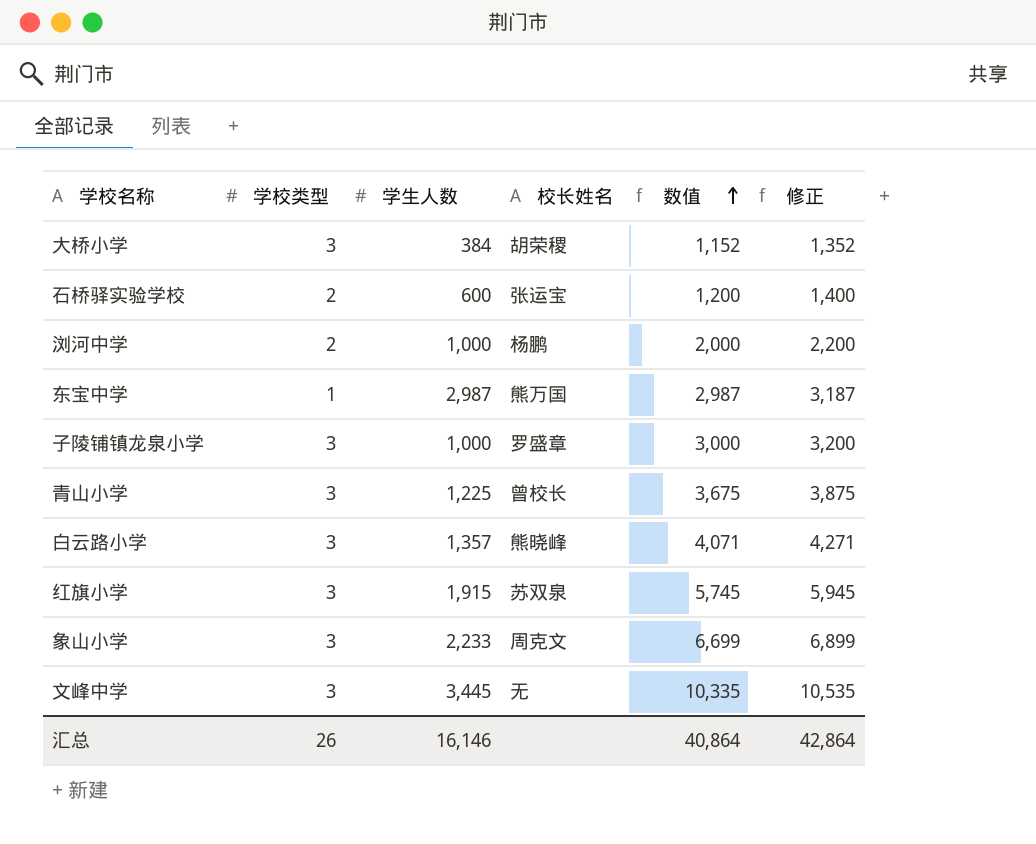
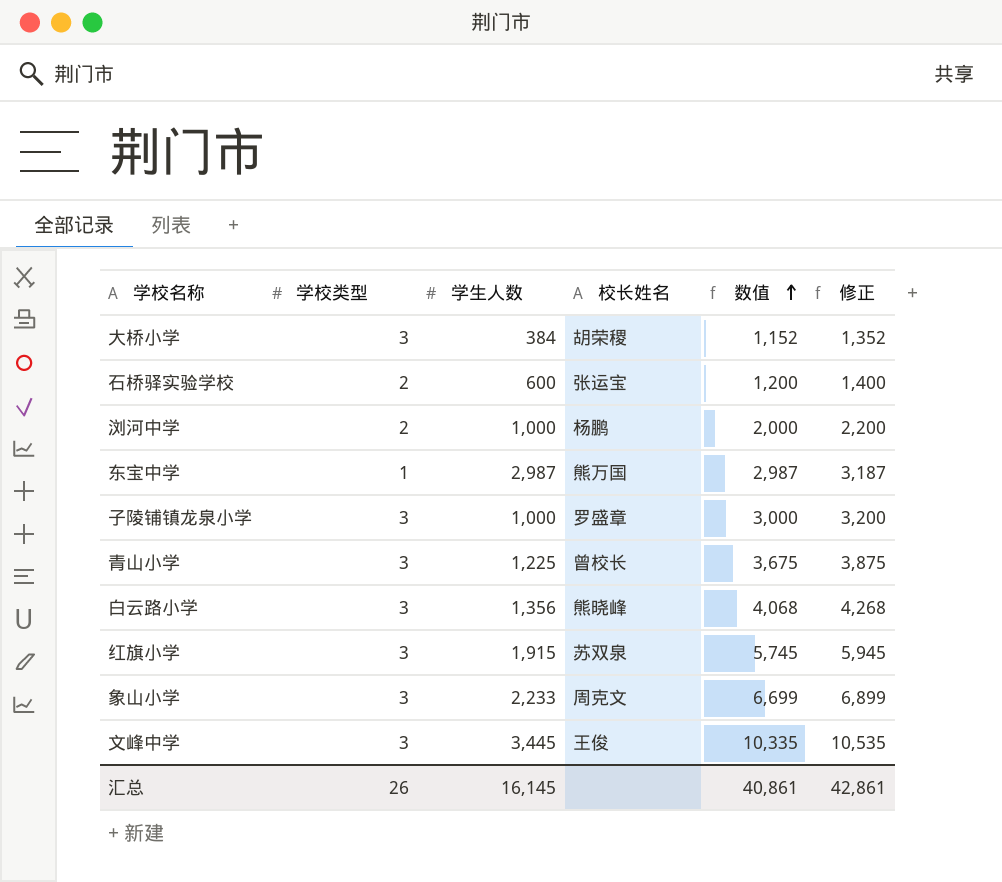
白云路小学 | 学生人数: 1,357 -> 1,356
白云路小学 | 数值: 4,071 -> 4,068
白云路小学 | 修正: 4,271 -> 4,268
文峰中学 | 校长姓名: 无 -> 王俊
汇总 | 学生人数: 16,146 -> 16,145
汇总 | 数值: 40,864 -> 40,861
汇总 | 修正: 42,864 -> 42,861

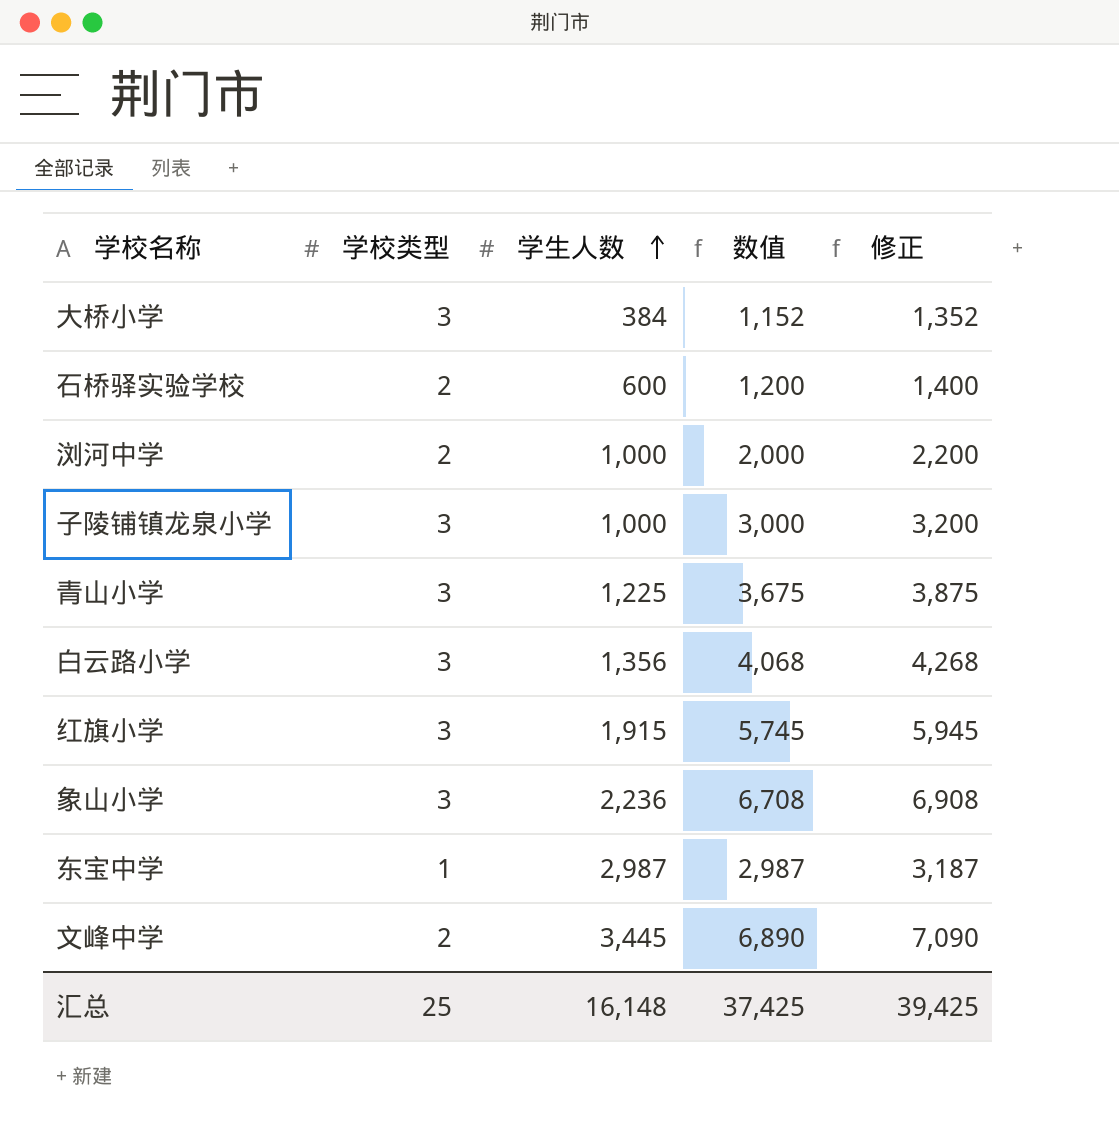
row order: 数值 ascending -> 学生人数 ascending
column 校长姓名 | position: 4 -> none
象山小学 | 学生人数: 2,233 -> 2,236
象山小学 | 数值: 6,699 -> 6,708
象山小学 | 修正: 6,899 -> 6,908
文峰中学 | 学校类型: 3 -> 2
文峰中学 | 数值: 10,335 -> 6,890
文峰中学 | 修正: 10,535 -> 7,090
汇总 | 学校类型: 26 -> 25
汇总 | 学生人数: 16,145 -> 16,148
汇总 | 数值: 40,861 -> 37,425
汇总 | 修正: 42,861 -> 39,425

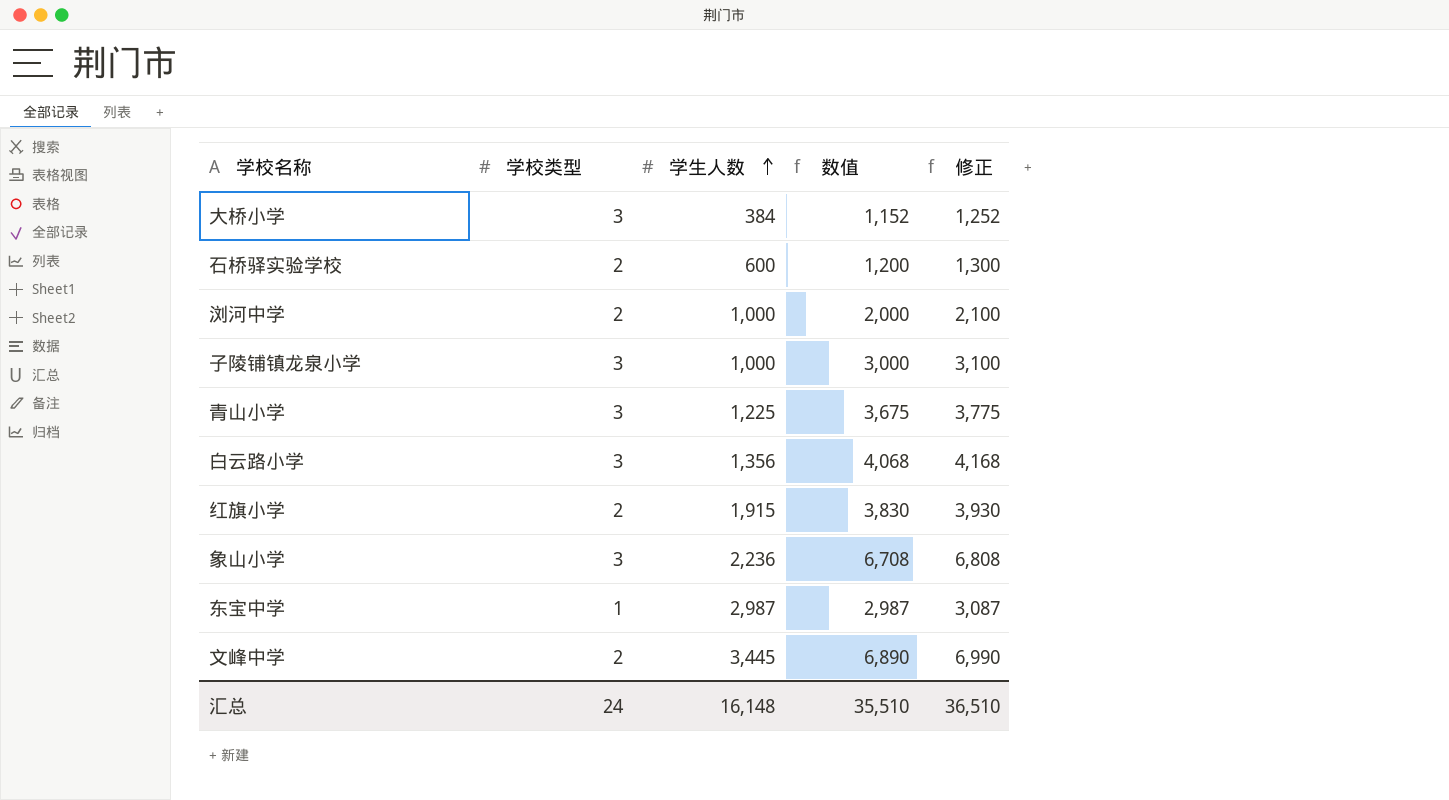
column 修正 | formula: [数值] + 200 -> [数值] + 100
红旗小学 | 学校类型: 3 -> 2
红旗小学 | 数值: 5,745 -> 3,830
汇总 | 学校类型: 25 -> 24
汇总 | 数值: 37,425 -> 35,510
汇总 | 修正: 39,425 -> 36,510

